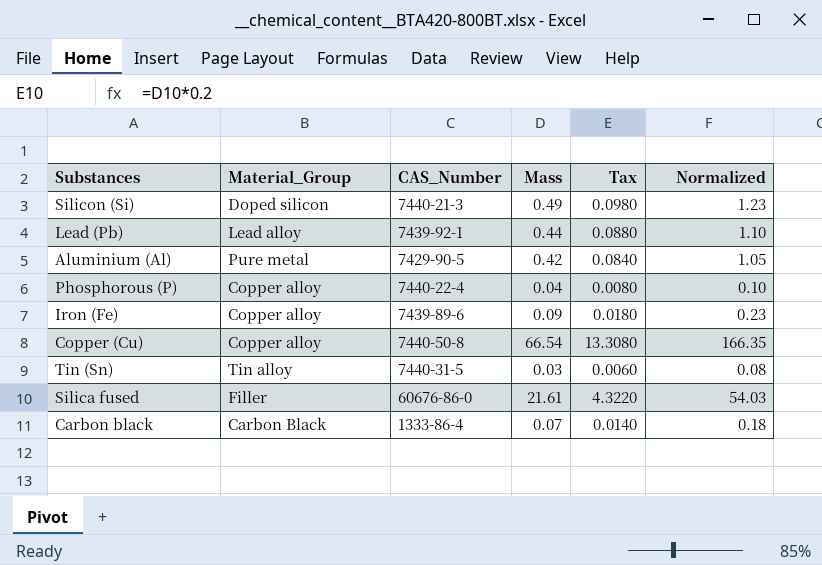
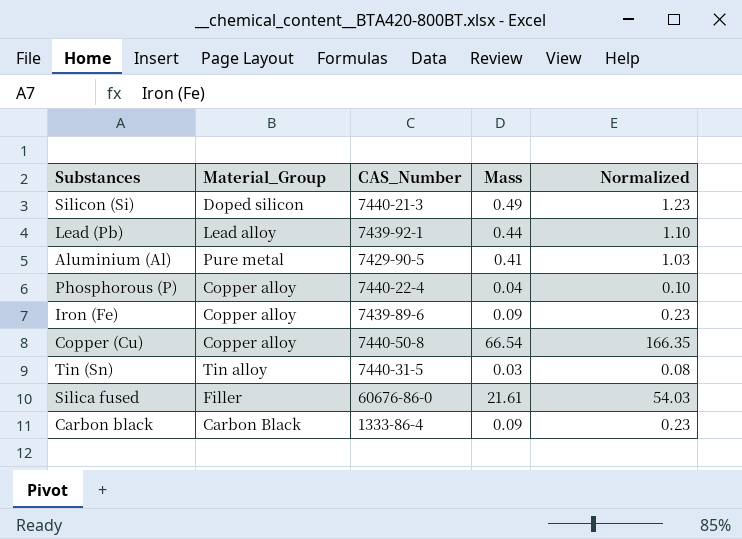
column Tax | formula: [Mass] * 0.2 -> none
Aluminium (Al) | Mass: 0.42 -> 0.41
Aluminium (Al) | Normalized: 1.05 -> 1.03
Carbon black | Mass: 0.07 -> 0.09
Carbon black | Normalized: 0.18 -> 0.23

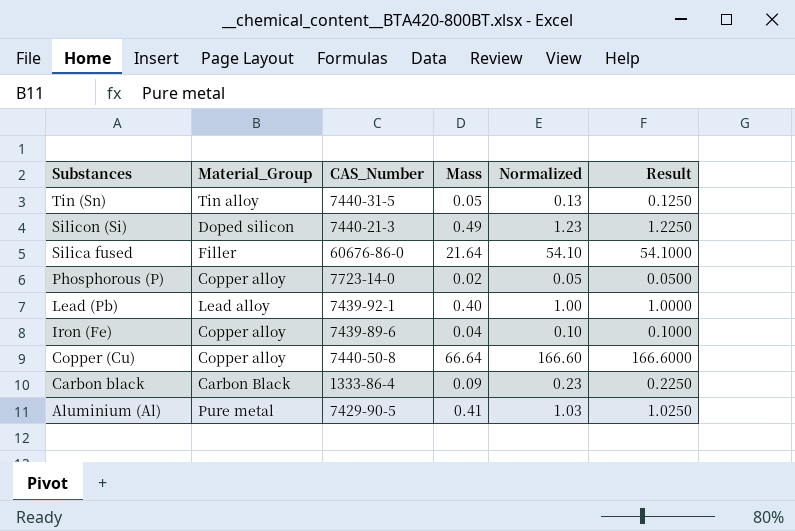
row order: none -> Substances descending
column Result | formula: none -> [Mass] * 2.5
Tin (Sn) | Mass: 0.03 -> 0.05
Tin (Sn) | Normalized: 0.08 -> 0.13
Silica fused | Mass: 21.61 -> 21.64
Silica fused | Normalized: 54.03 -> 54.10
Phosphorous (P) | CAS_Number: 7440-22-4 -> 7723-14-0
Phosphorous (P) | Mass: 0.04 -> 0.02
Phosphorous (P) | Normalized: 0.10 -> 0.05
Lead (Pb) | Mass: 0.44 -> 0.40
Lead (Pb) | Normalized: 1.10 -> 1.00
Iron (Fe) | Mass: 0.09 -> 0.04
Iron (Fe) | Normalized: 0.23 -> 0.10
Copper (Cu) | Mass: 66.54 -> 66.64
Copper (Cu) | Normalized: 166.35 -> 166.60

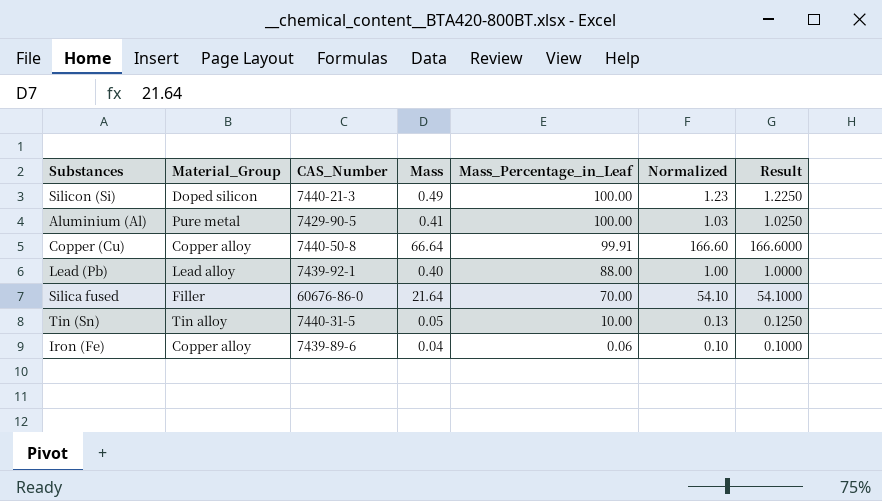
row order: Substances descending -> Mass_Percentage_in_Leaf descending
column Mass_Percentage_in_Leaf | position: none -> 5
row Phosphorous (P): Copper alloy | 7723-14-0 | 0.02 | 0.05 | 0.0500 -> none
row Carbon black: Carbon Black | 1333-86-4 | 0.09 | 0.23 | 0.2250 -> none

